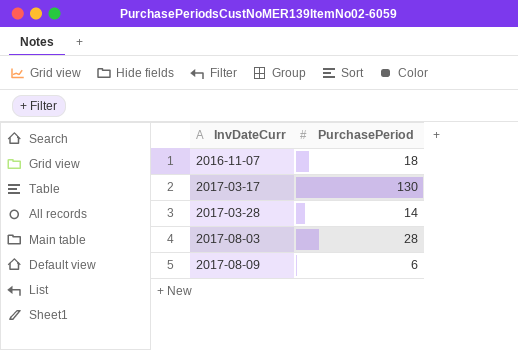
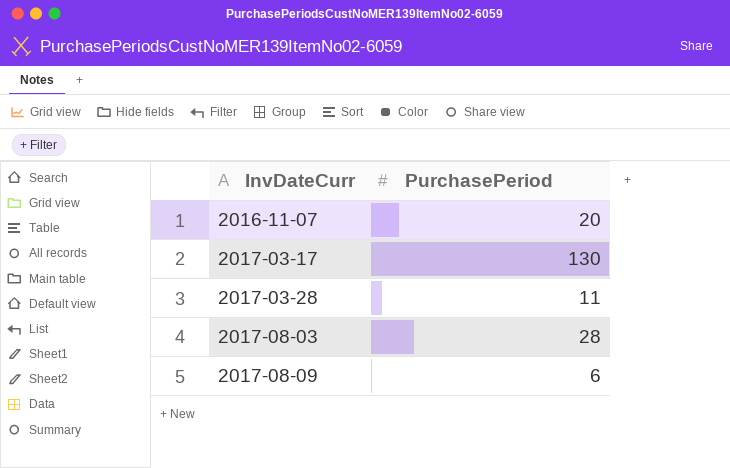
2016-11-07 | PurchasePeriod: 18 -> 20
2017-03-28 | PurchasePeriod: 14 -> 11

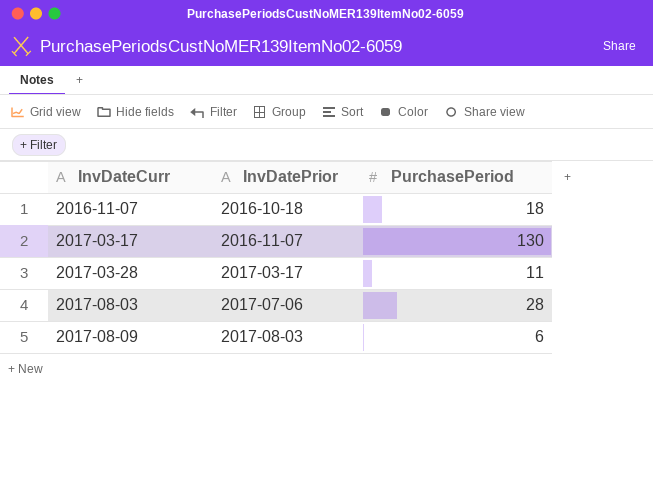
column InvDatePrior | position: none -> 2
2016-11-07 | PurchasePeriod: 20 -> 18

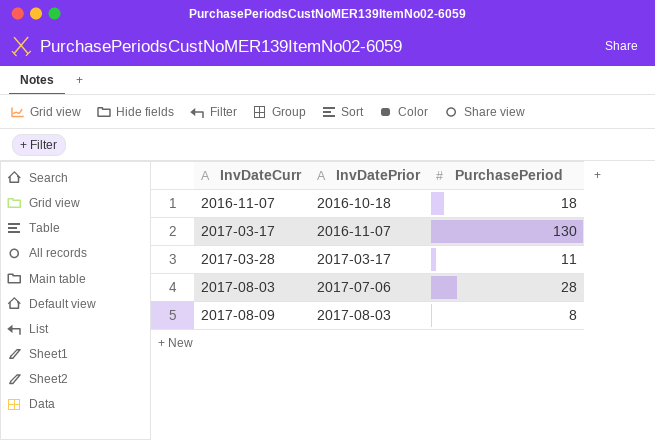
2017-08-09 | PurchasePeriod: 6 -> 8

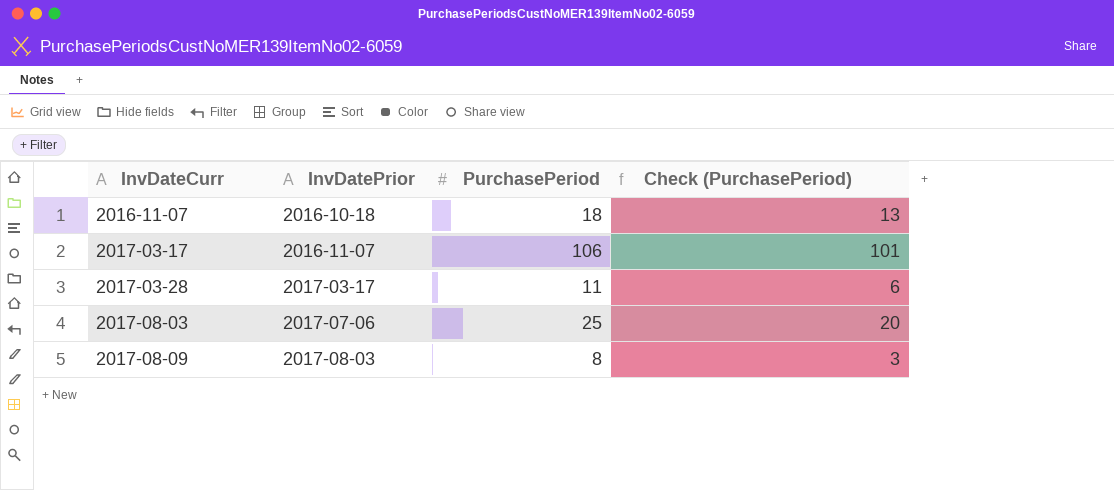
column Check (PurchasePeriod) | formula: none -> [PurchasePeriod] - 5
2017-03-17 | PurchasePeriod: 130 -> 106
2017-08-03 | PurchasePeriod: 28 -> 25

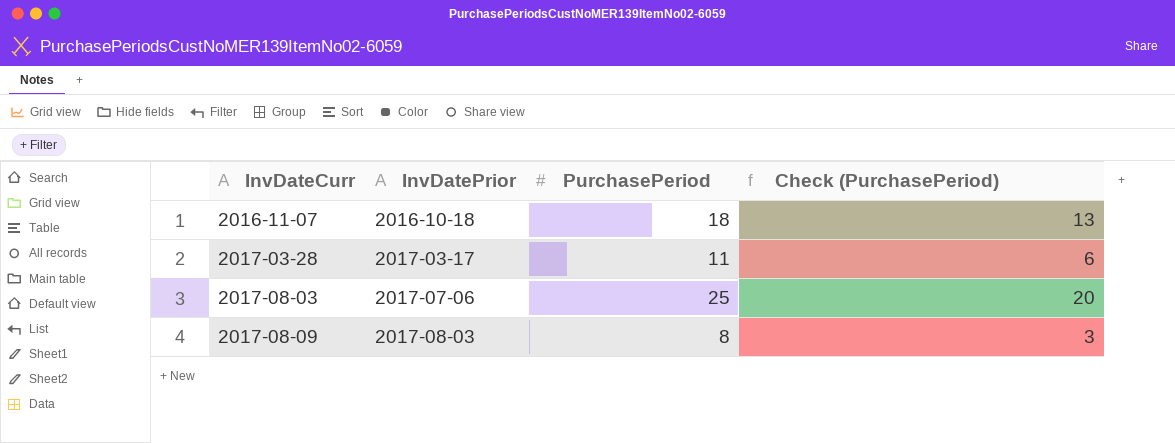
row 2017-03-17: 2016-11-07 | 106 | 101 -> none

